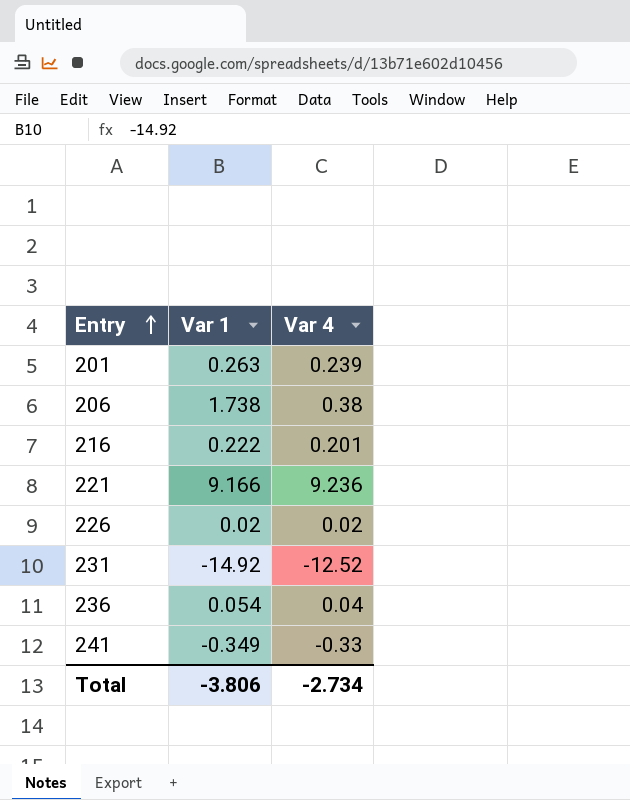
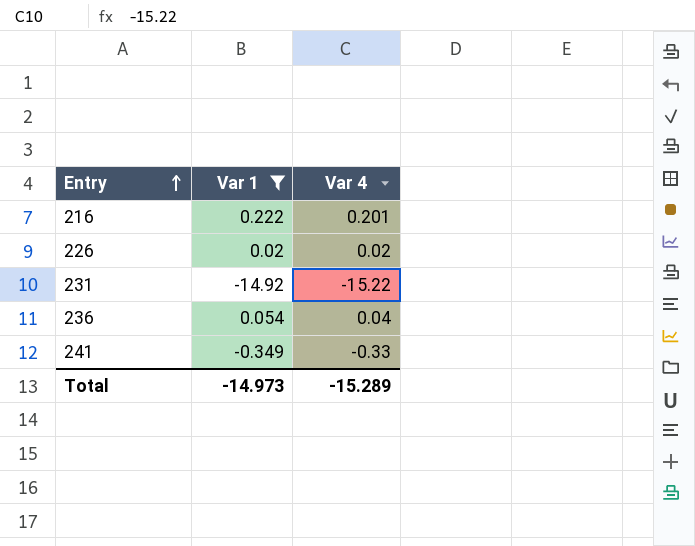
filter: none -> Var 1 <= 0.222
231 | Var 4: -12.52 -> -15.22
Total | Var 1: -3.806 -> -14.973
Total | Var 4: -2.734 -> -15.289

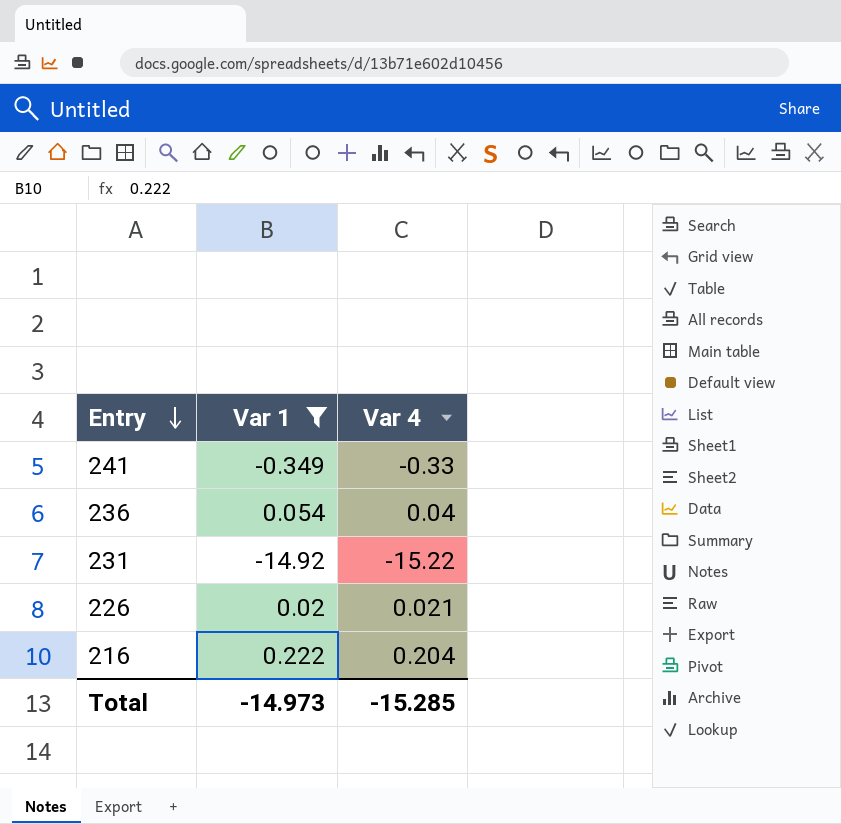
row order: Entry ascending -> Entry descending
226 | Var 4: 0.02 -> 0.021
216 | Var 4: 0.201 -> 0.204
Total | Var 4: -15.289 -> -15.285

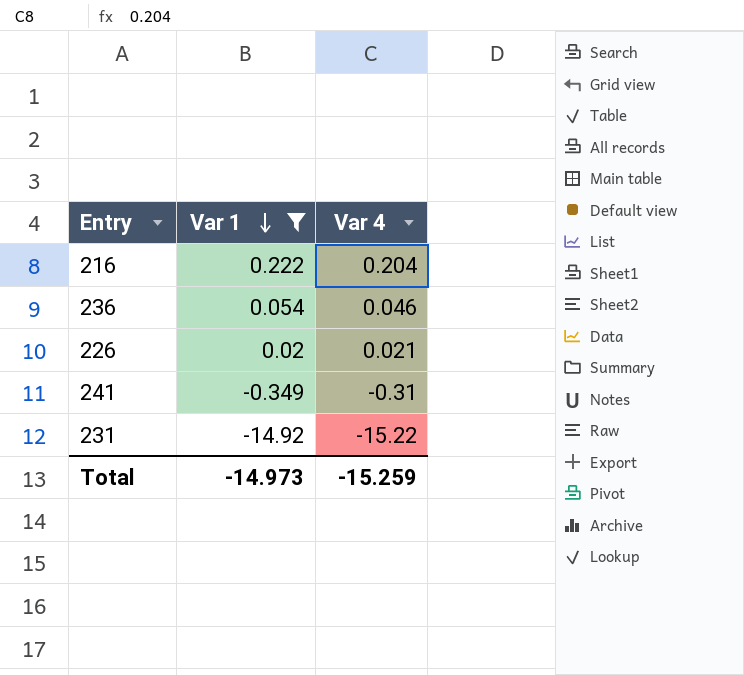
row order: Entry descending -> Var 1 descending
236 | Var 4: 0.04 -> 0.046
241 | Var 4: -0.33 -> -0.31
Total | Var 4: -15.285 -> -15.259

